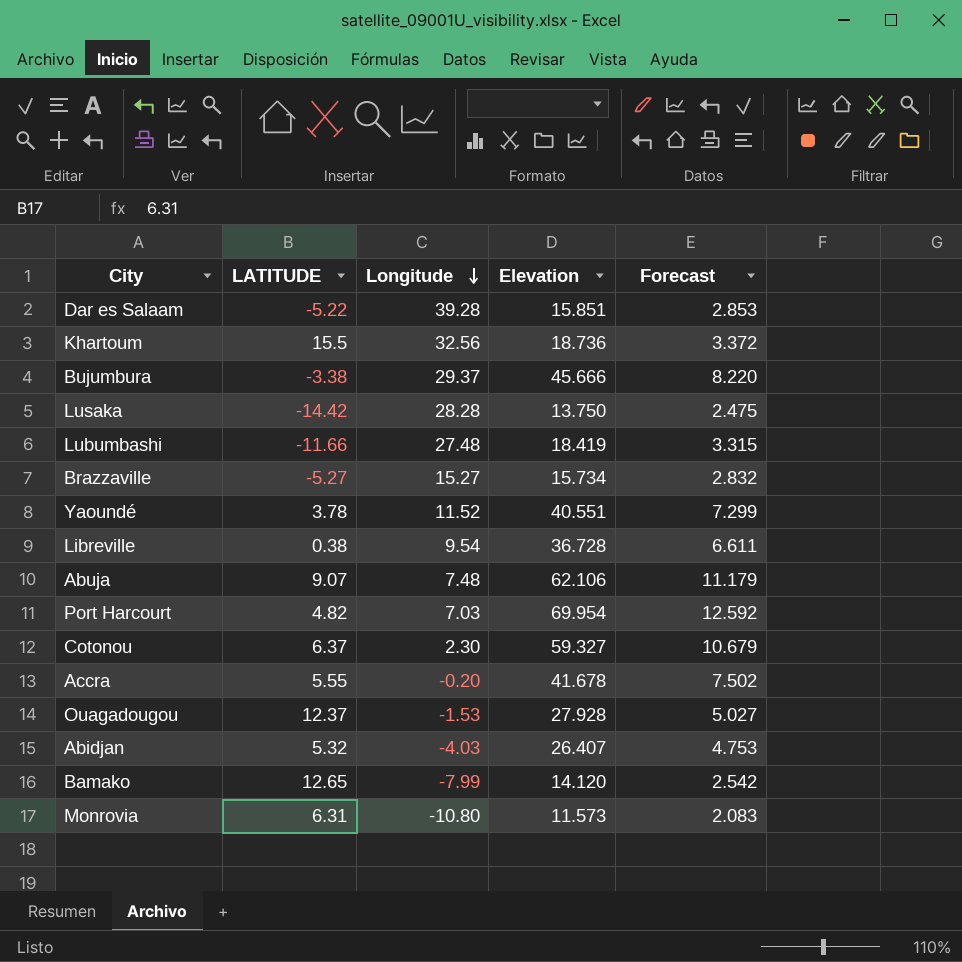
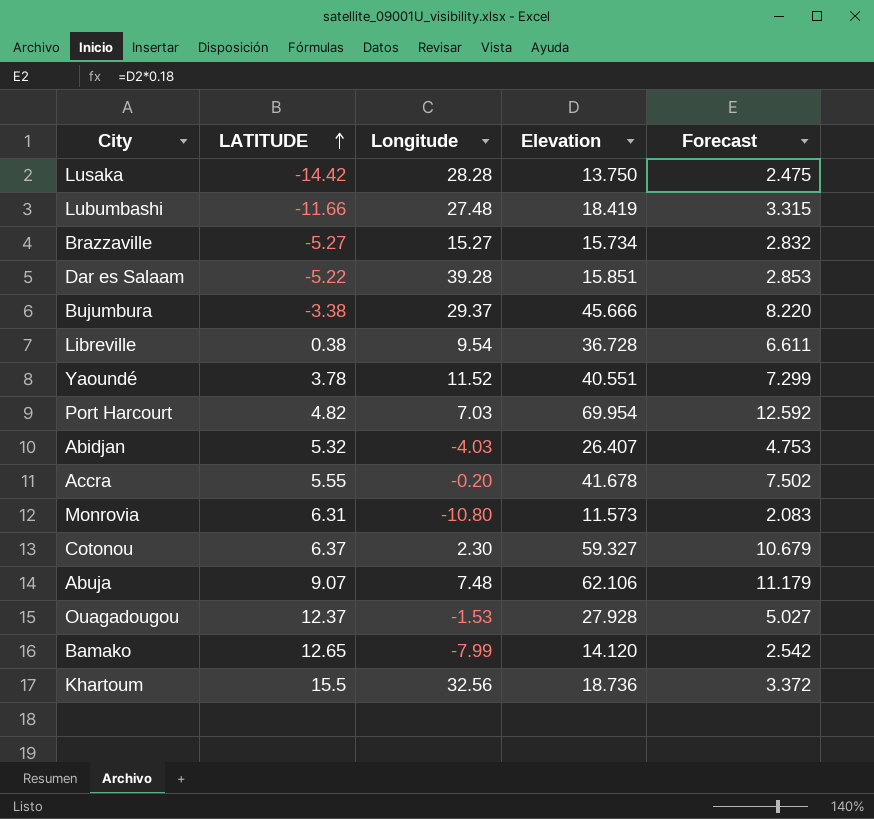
row order: Longitude descending -> LATITUDE ascending

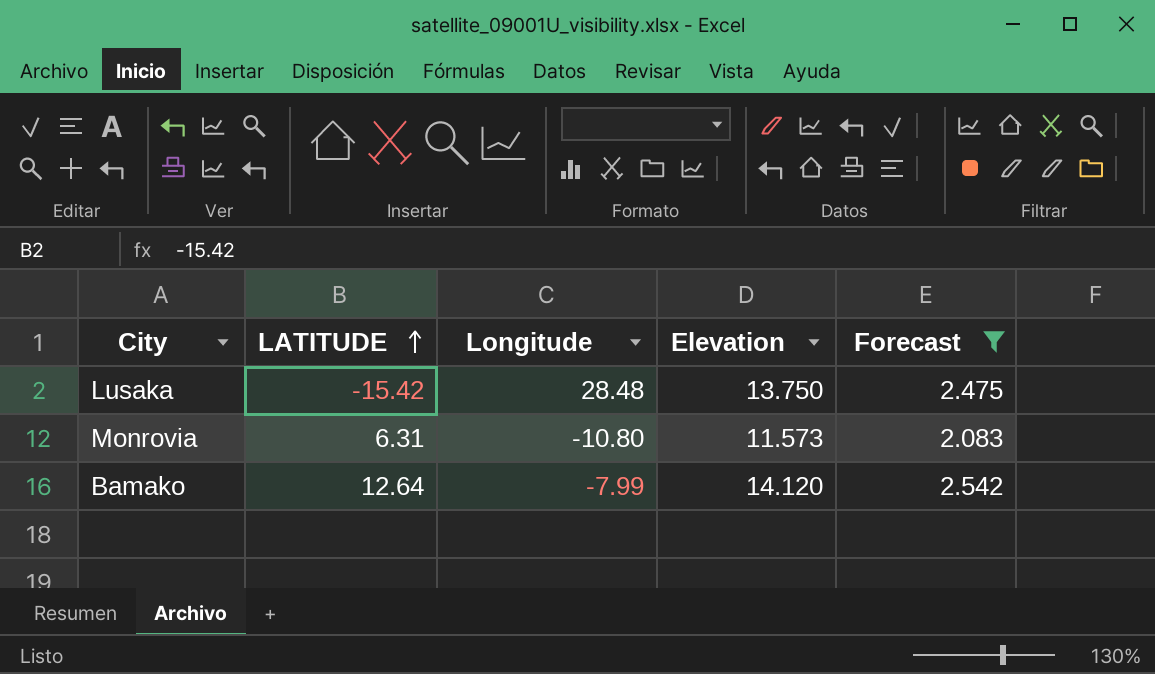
filter: none -> Forecast <= 2.542
Lusaka | LATITUDE: -14.42 -> -15.42
Lusaka | Longitude: 28.28 -> 28.48
Bamako | LATITUDE: 12.65 -> 12.64

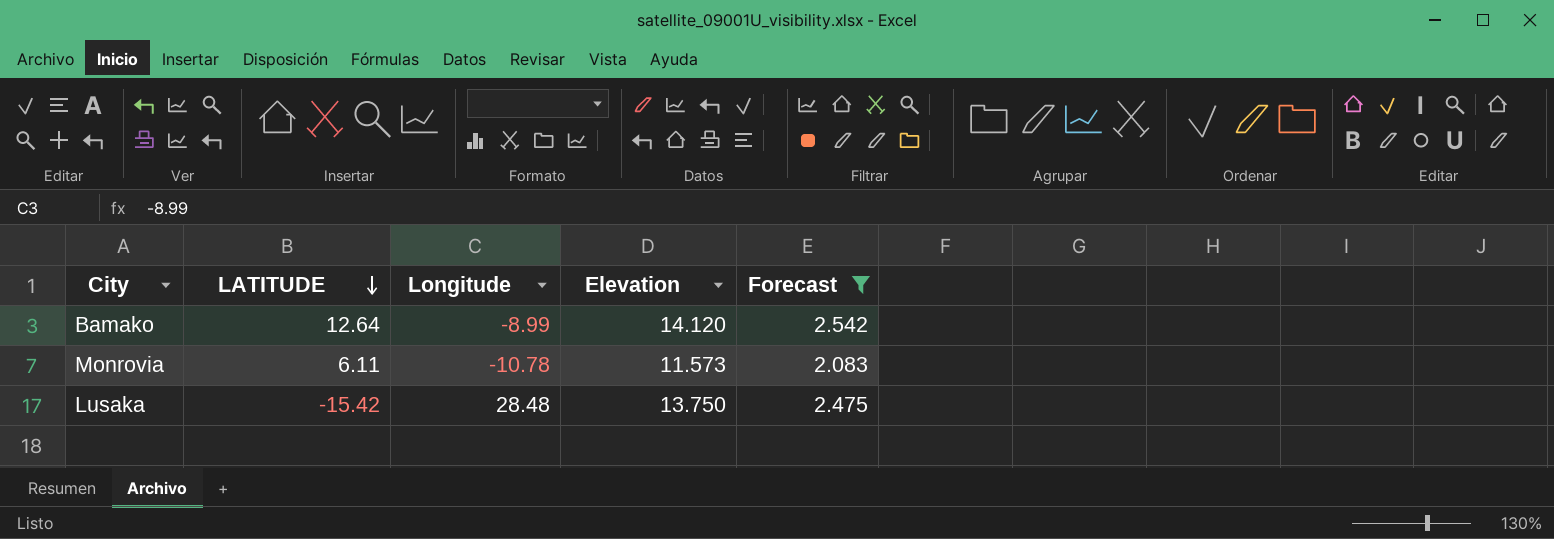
row order: LATITUDE ascending -> LATITUDE descending
Bamako | Longitude: -7.99 -> -8.99
Monrovia | LATITUDE: 6.31 -> 6.11
Monrovia | Longitude: -10.80 -> -10.78

